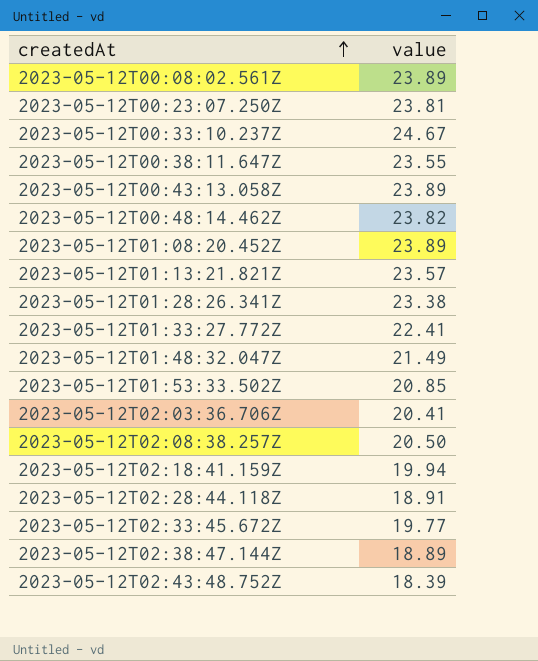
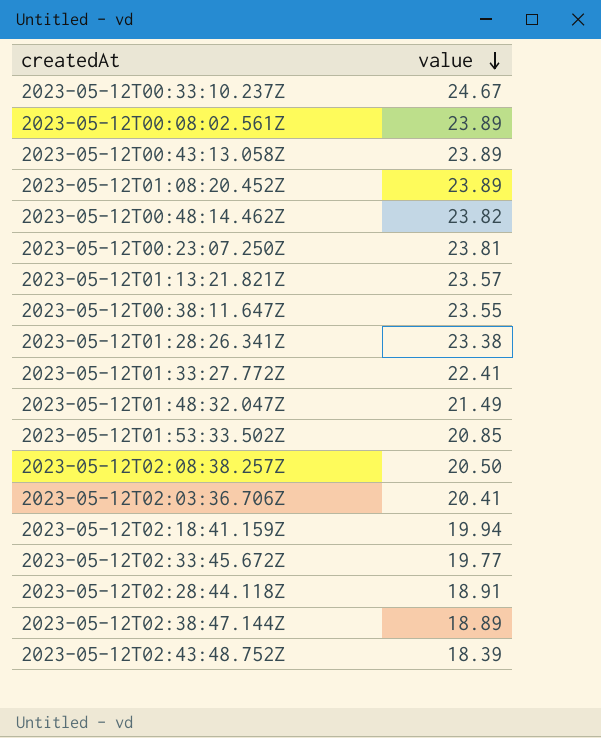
row order: createdAt ascending -> value descending

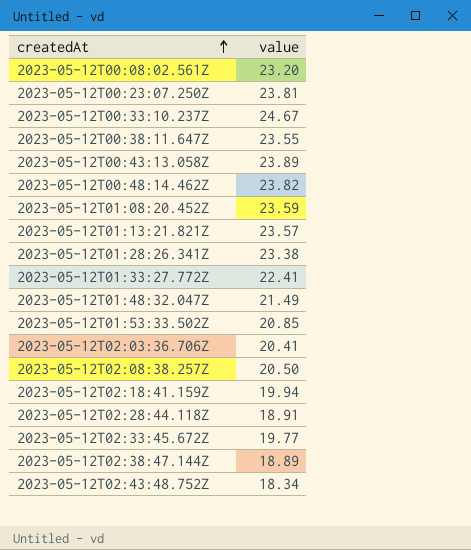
row order: value descending -> createdAt ascending
2023-05-12T00:08:02.561Z | value: 23.89 -> 23.20
2023-05-12T01:08:20.452Z | value: 23.89 -> 23.59
2023-05-12T02:43:48.752Z | value: 18.39 -> 18.34

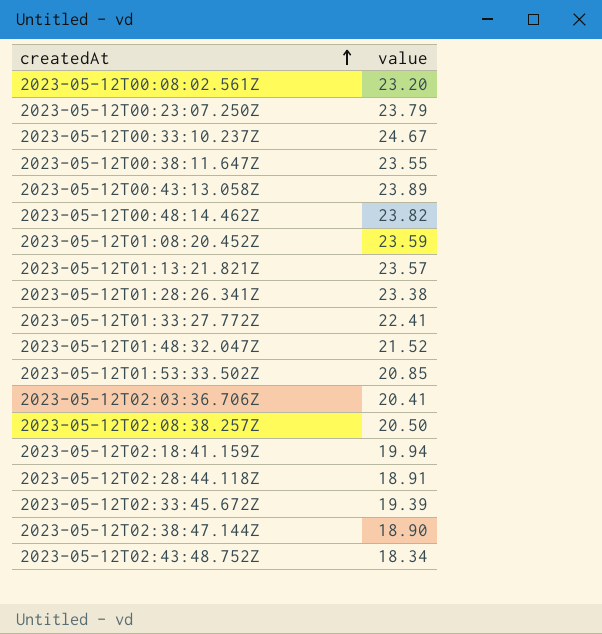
2023-05-12T00:23:07.250Z | value: 23.81 -> 23.79
2023-05-12T01:48:32.047Z | value: 21.49 -> 21.52
2023-05-12T02:33:45.672Z | value: 19.77 -> 19.39
2023-05-12T02:38:47.144Z | value: 18.89 -> 18.90

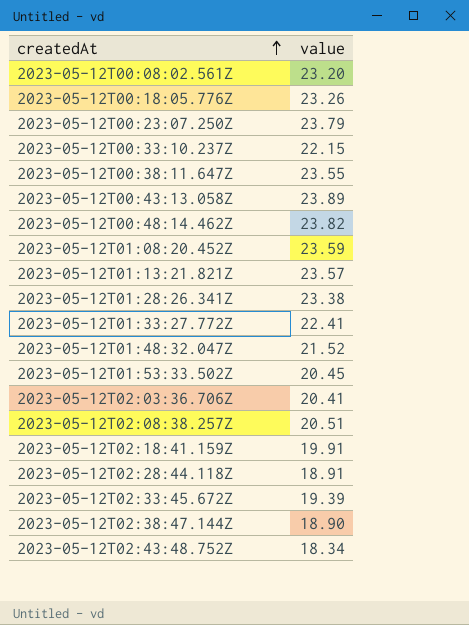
row 2023-05-12T00:18:05.776Z: none -> 23.26
2023-05-12T00:33:10.237Z | value: 24.67 -> 22.15
2023-05-12T01:53:33.502Z | value: 20.85 -> 20.45
2023-05-12T02:08:38.257Z | value: 20.50 -> 20.51
2023-05-12T02:18:41.159Z | value: 19.94 -> 19.91

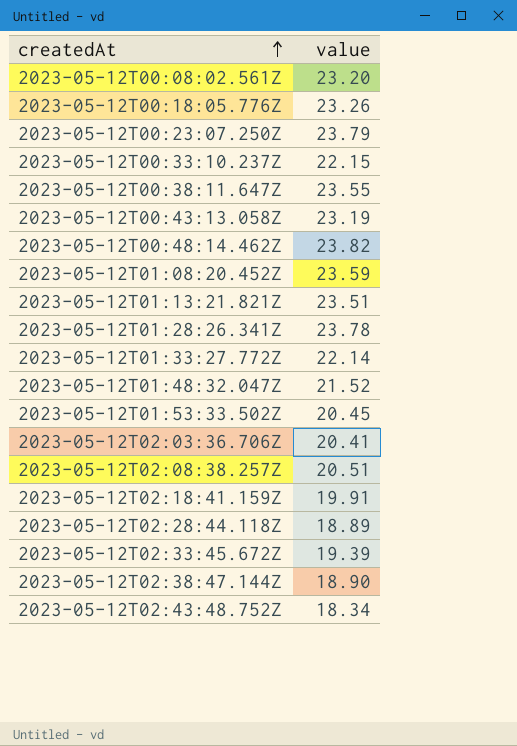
2023-05-12T00:43:13.058Z | value: 23.89 -> 23.19
2023-05-12T01:13:21.821Z | value: 23.57 -> 23.51
2023-05-12T01:28:26.341Z | value: 23.38 -> 23.78
2023-05-12T01:33:27.772Z | value: 22.41 -> 22.14
2023-05-12T02:28:44.118Z | value: 18.91 -> 18.89

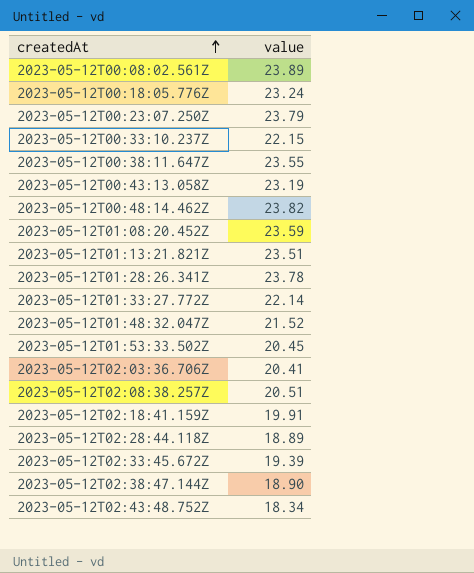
2023-05-12T00:08:02.561Z | value: 23.20 -> 23.89
2023-05-12T00:18:05.776Z | value: 23.26 -> 23.24

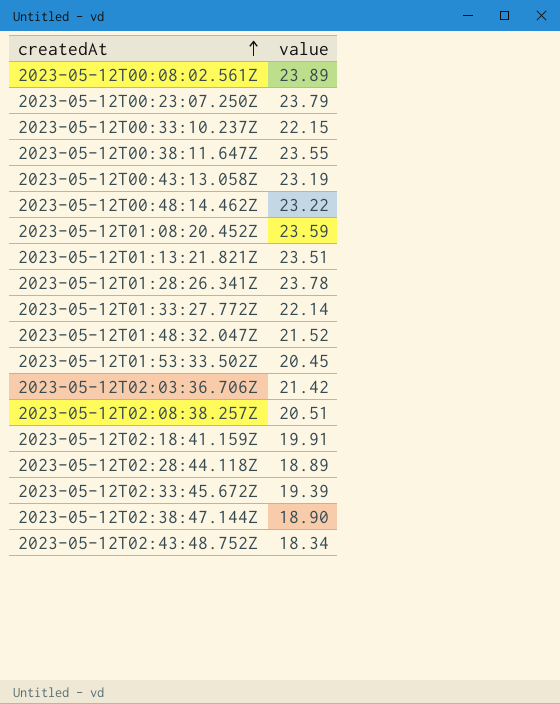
row 2023-05-12T00:18:05.776Z: 23.24 -> none
2023-05-12T00:48:14.462Z | value: 23.82 -> 23.22
2023-05-12T02:03:36.706Z | value: 20.41 -> 21.42

